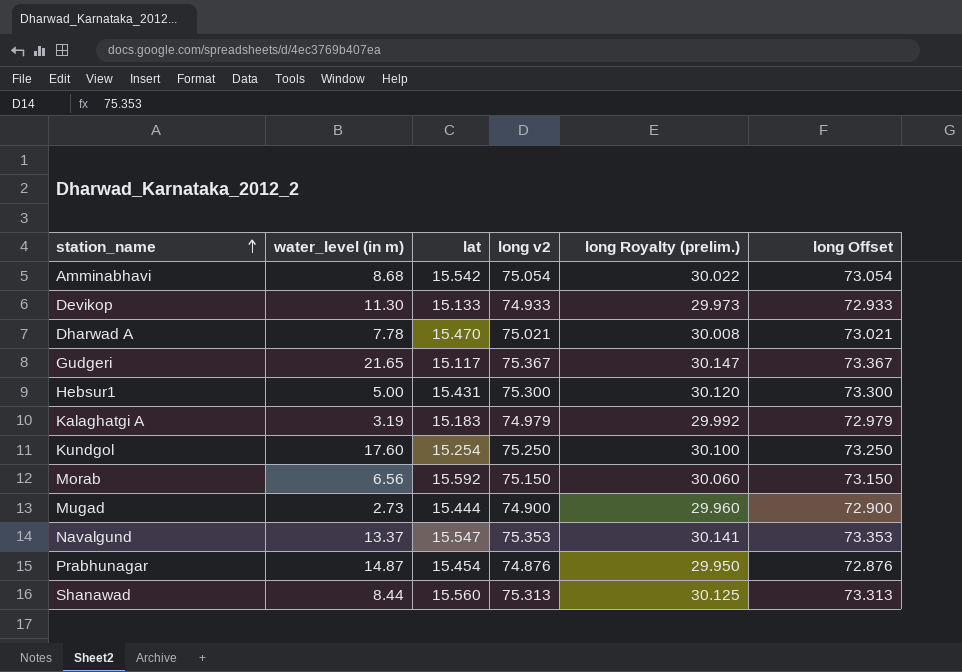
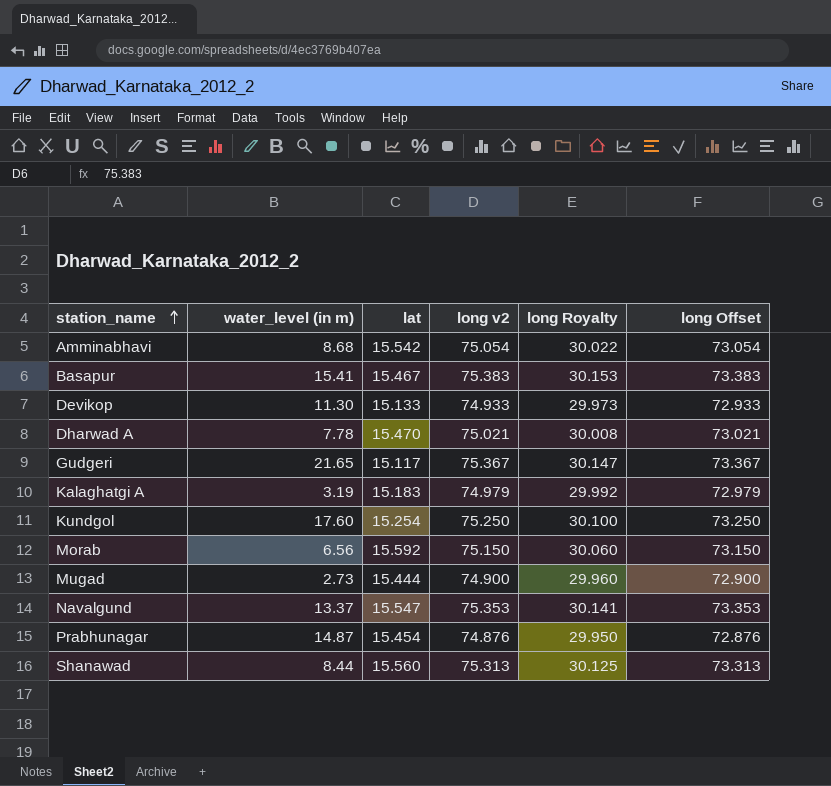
column name: long Royalty (prelim.) -> long Royalty
row Hebsur1: 5.00 | 15.431 | 75.300 | 30.120 | 73.300 -> none
row Basapur: none -> 15.41 | 15.467 | 75.383 | 30.153 | 73.383

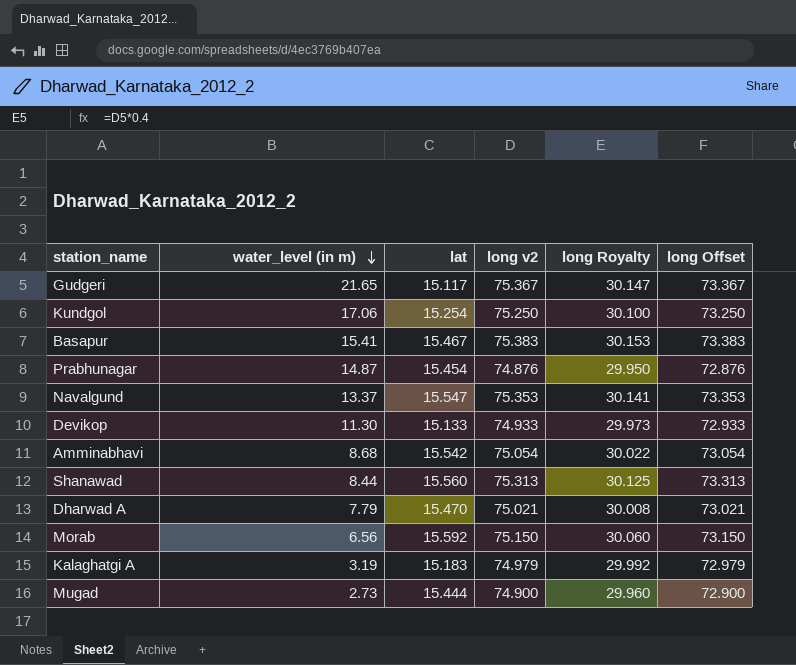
row order: station_name ascending -> water_level (in m) descending
Kundgol | water_level (in m): 17.60 -> 17.06
Dharwad A | water_level (in m): 7.78 -> 7.79

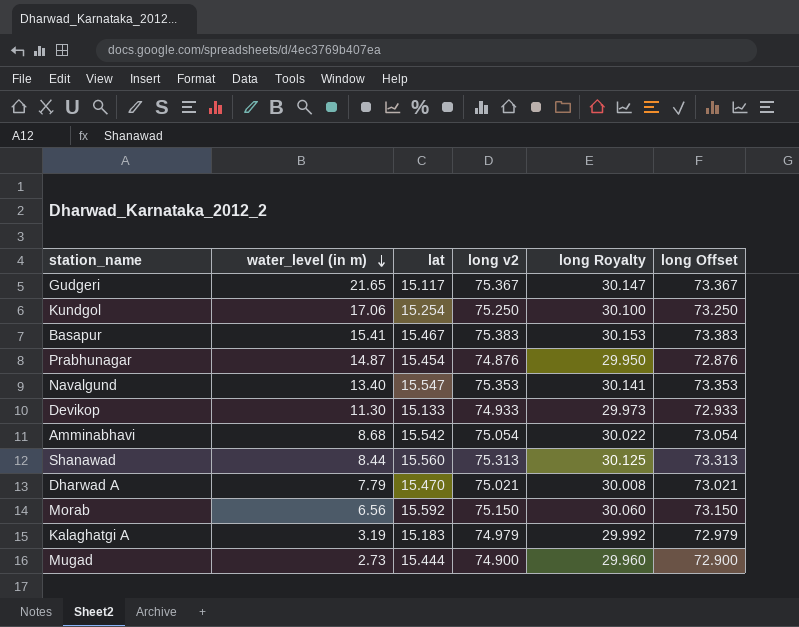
Navalgund | water_level (in m): 13.37 -> 13.40

